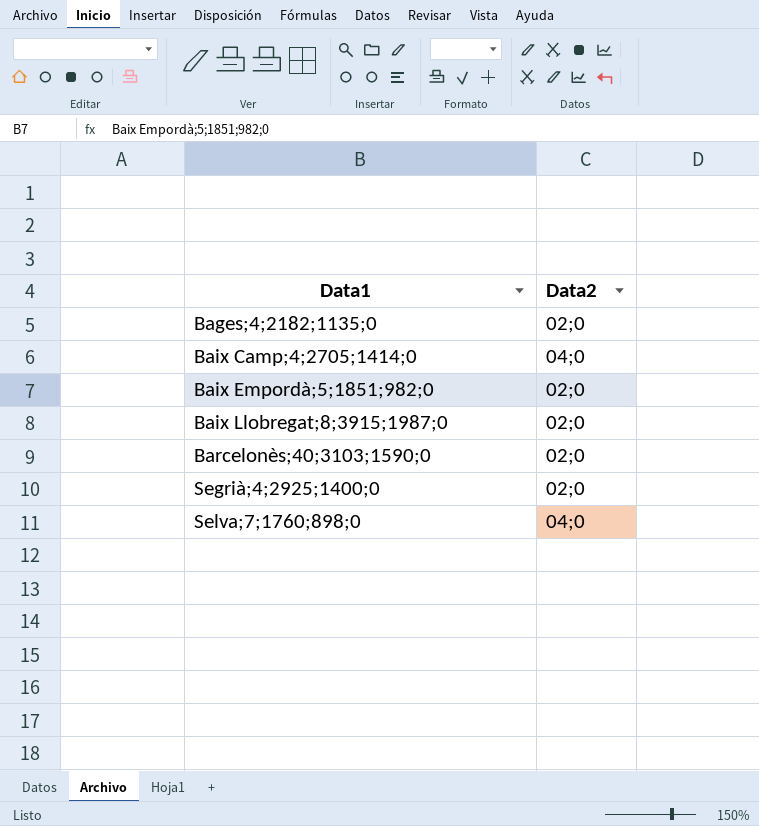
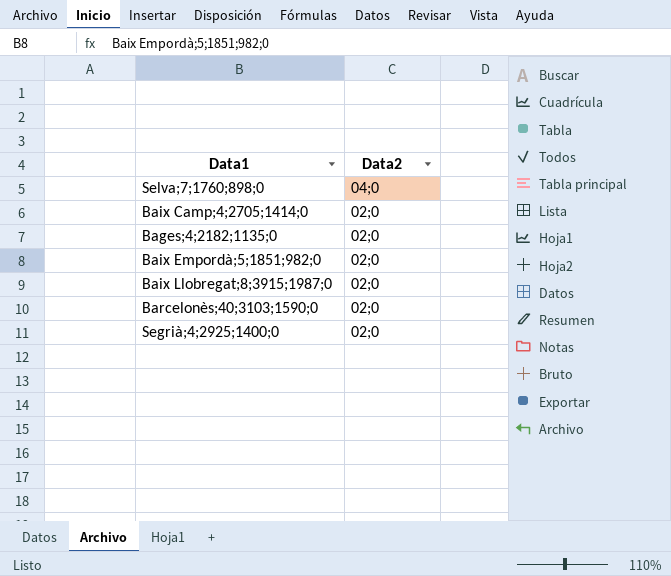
row order: Data1 ascending -> Data2 descending
Baix Camp;4;2705;1414;0 | Data2: 04;0 -> 02;0

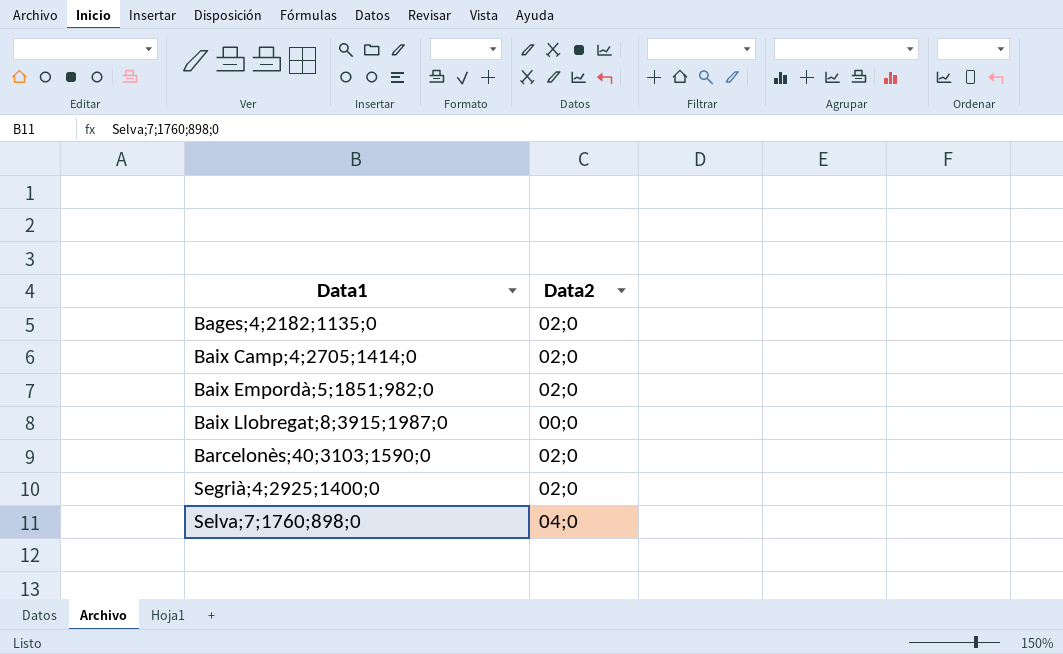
row order: Data2 descending -> Data1 ascending
Baix Llobregat;8;3915;1987;0 | Data2: 02;0 -> 00;0

